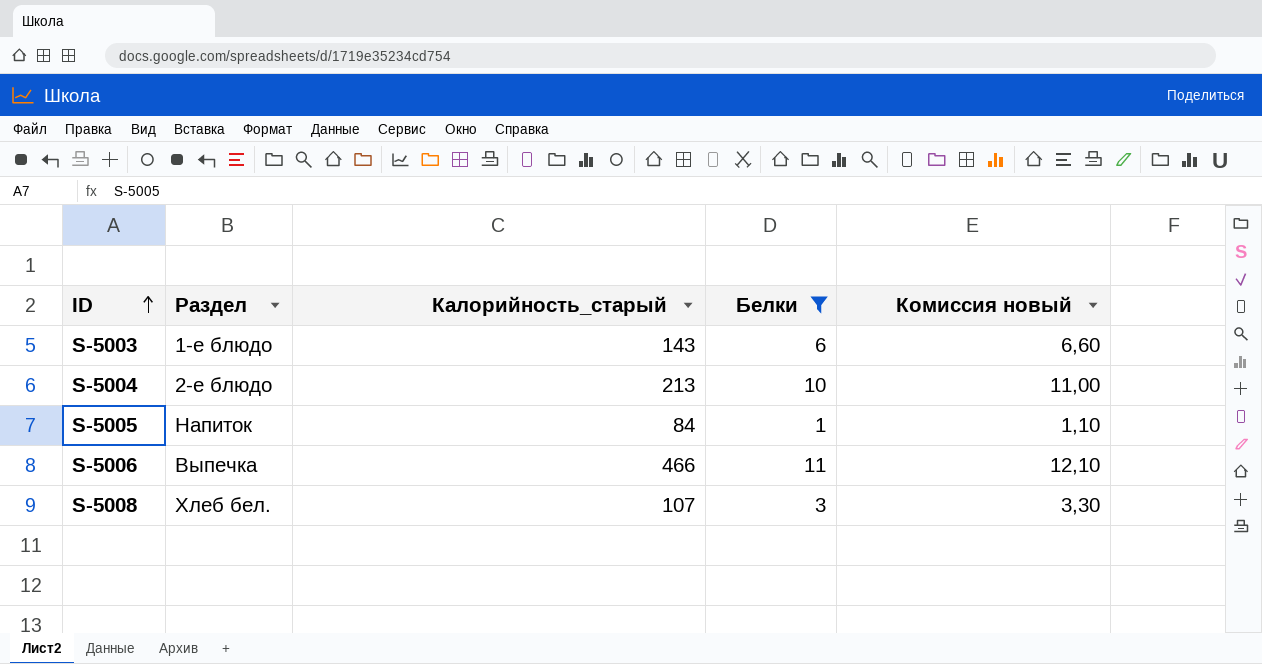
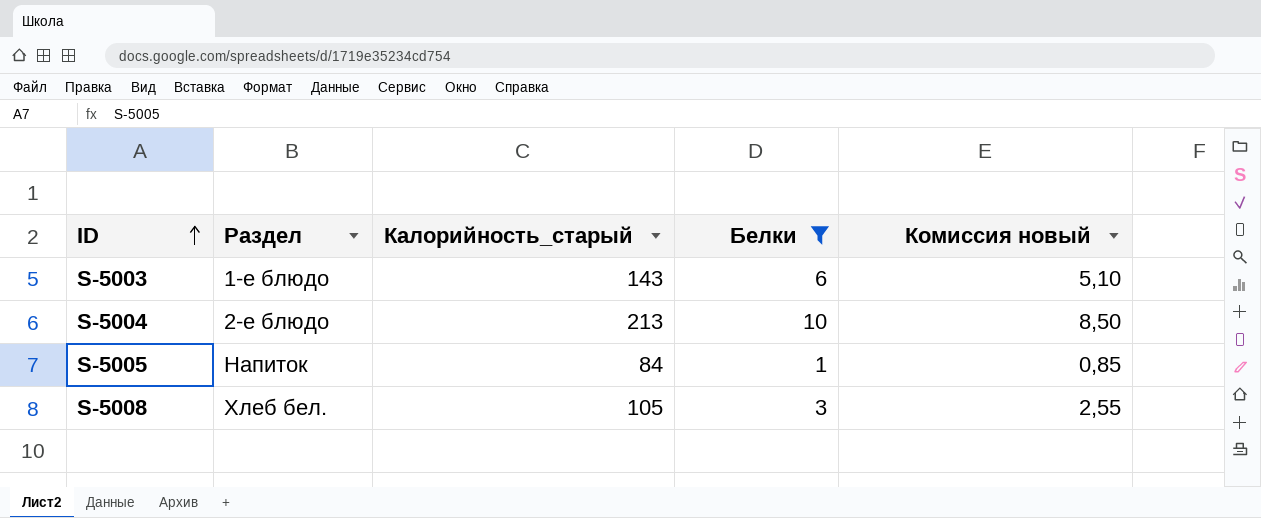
column Комиссия новый | formula: [Белки] * 1,1 -> [Белки] * 0,85
row S-5006: Выпечка | 466 | 11 | 12,10 -> none
S-5008 | Калорийность_старый: 107 -> 105

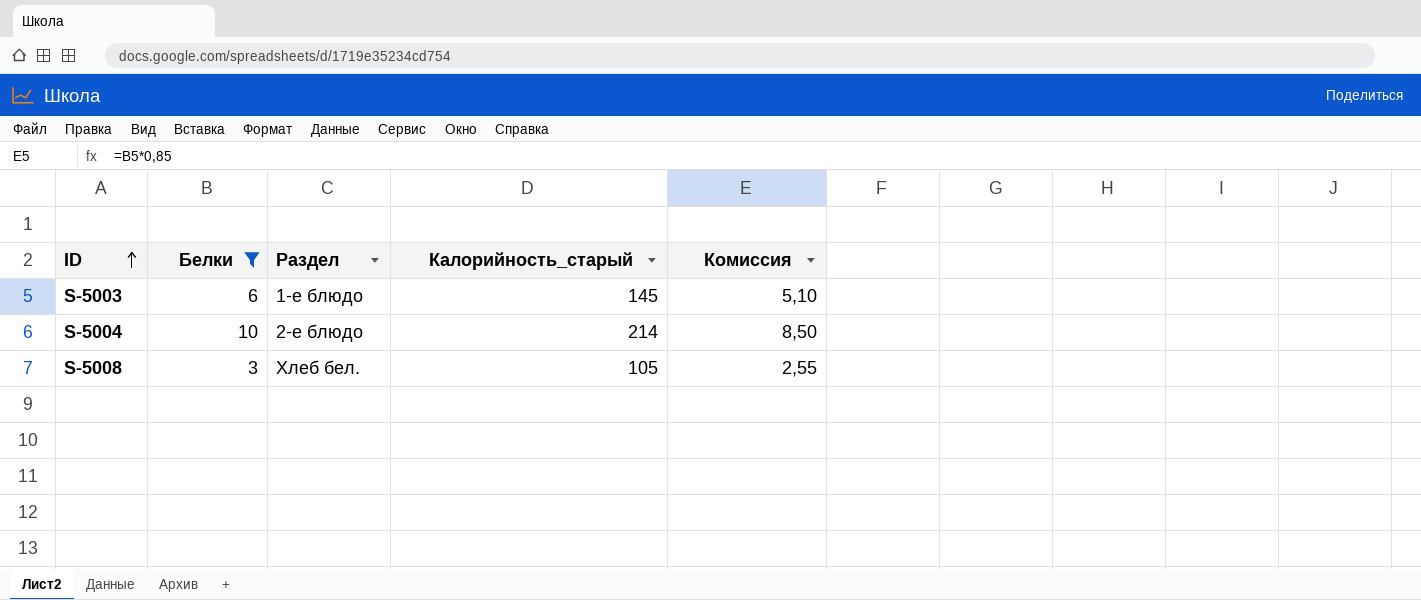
column Белки | position: 4 -> 2
column name: Комиссия новый -> Комиссия
row S-5005: Напиток | 84 | 1 | 0,85 -> none
S-5003 | Калорийность_старый: 143 -> 145
S-5004 | Калорийность_старый: 213 -> 214

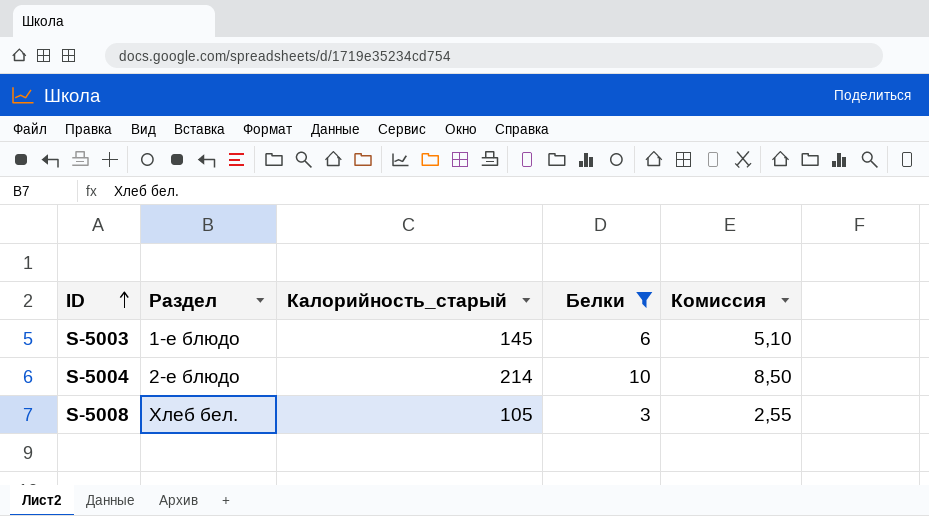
column Белки | position: 2 -> 4

